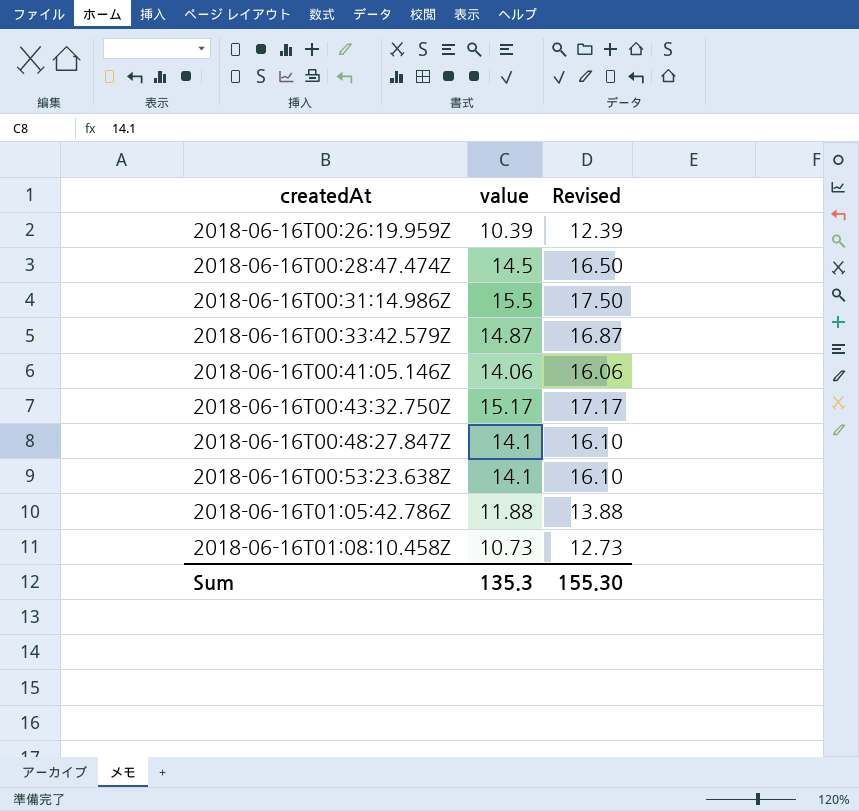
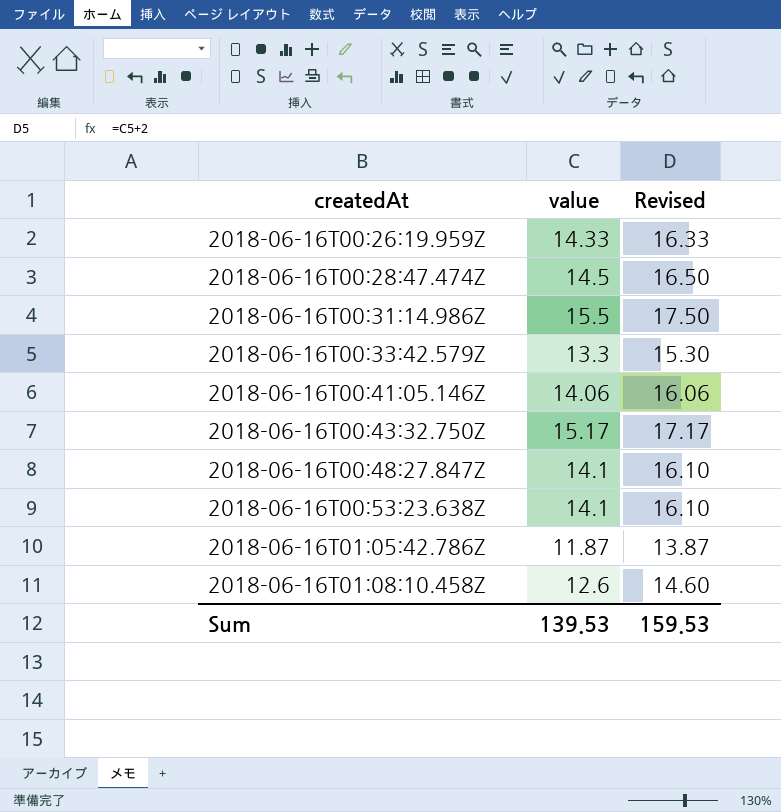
2018-06-16T00:26:19.959Z | value: 10.39 -> 14.33
2018-06-16T00:26:19.959Z | Revised: 12.39 -> 16.33
2018-06-16T00:33:42.579Z | value: 14.87 -> 13.3
2018-06-16T00:33:42.579Z | Revised: 16.87 -> 15.30
2018-06-16T01:05:42.786Z | value: 11.88 -> 11.87
2018-06-16T01:05:42.786Z | Revised: 13.88 -> 13.87
2018-06-16T01:08:10.458Z | value: 10.73 -> 12.6
2018-06-16T01:08:10.458Z | Revised: 12.73 -> 14.60
Sum | value: 135.3 -> 139.53
Sum | Revised: 155.30 -> 159.53

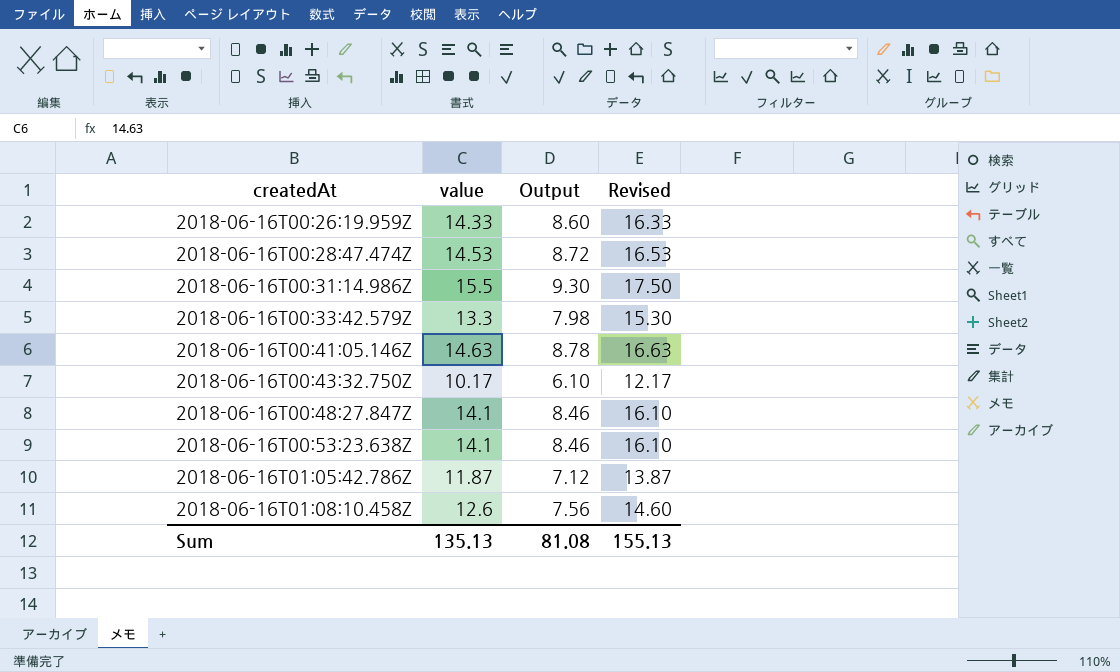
column Output | formula: none -> [value] * 0.6
2018-06-16T00:28:47.474Z | value: 14.5 -> 14.53
2018-06-16T00:28:47.474Z | Revised: 16.50 -> 16.53
2018-06-16T00:41:05.146Z | value: 14.06 -> 14.63
2018-06-16T00:41:05.146Z | Revised: 16.06 -> 16.63
2018-06-16T00:43:32.750Z | value: 15.17 -> 10.17
2018-06-16T00:43:32.750Z | Revised: 17.17 -> 12.17
Sum | value: 139.53 -> 135.13
Sum | Revised: 159.53 -> 155.13

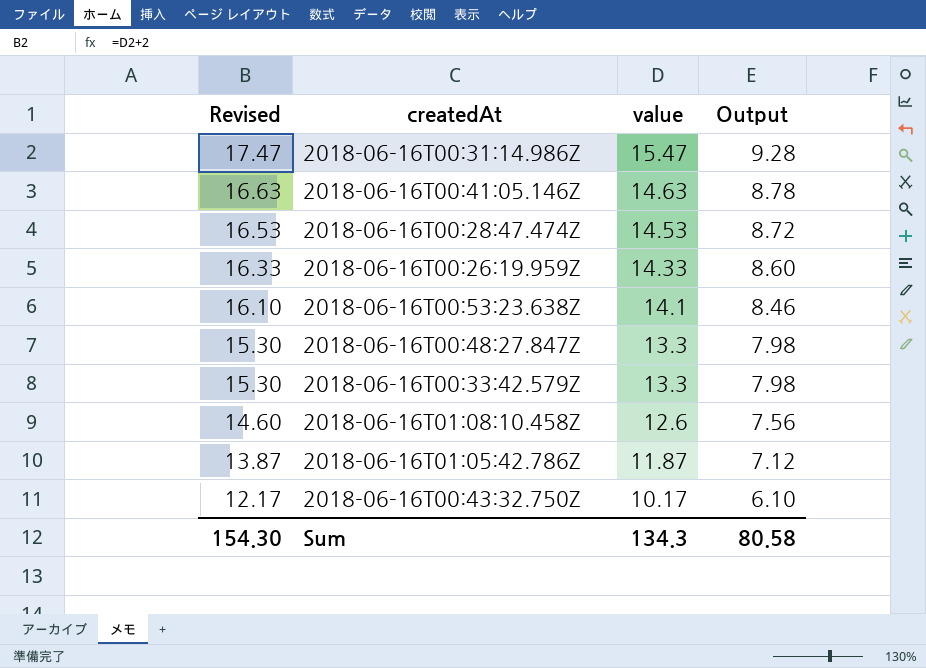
row order: createdAt ascending -> Revised descending
column Revised | position: 4 -> 1
2018-06-16T00:31:14.986Z | Revised: 17.50 -> 17.47
2018-06-16T00:31:14.986Z | value: 15.5 -> 15.47
2018-06-16T00:31:14.986Z | Output: 9.30 -> 9.28
2018-06-16T00:48:27.847Z | Revised: 16.10 -> 15.30
2018-06-16T00:48:27.847Z | value: 14.1 -> 13.3
2018-06-16T00:48:27.847Z | Output: 8.46 -> 7.98
Sum | Revised: 155.13 -> 154.30
Sum | value: 135.13 -> 134.3
Sum | Output: 81.08 -> 80.58

